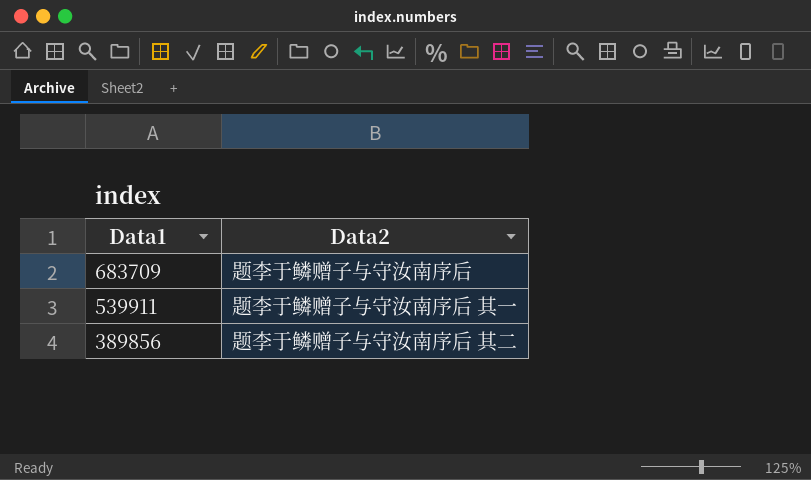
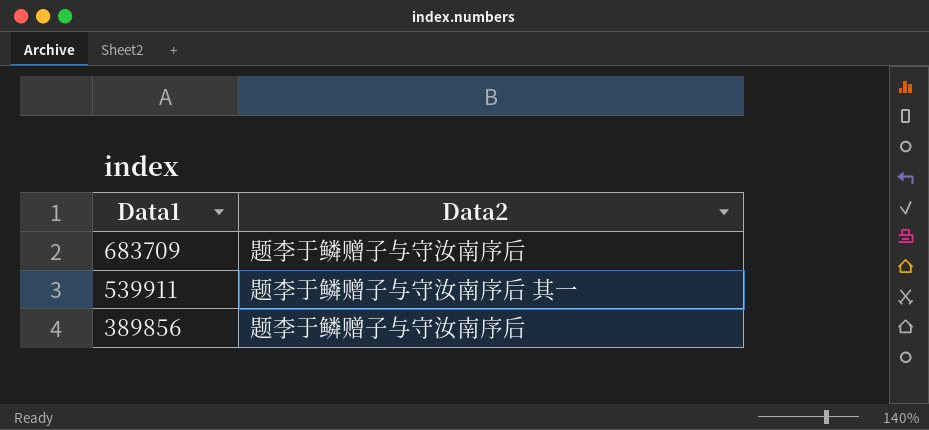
389856 | Data2: 题李于鳞赠子与守汝南序后 其二 -> 题李于鳞赠子与守汝南序后

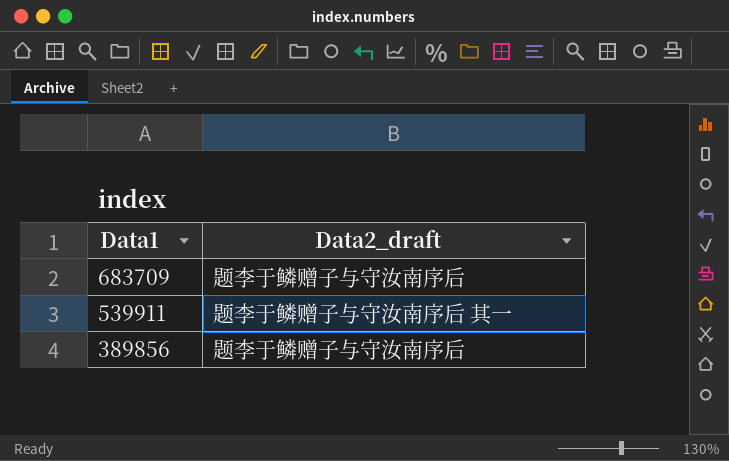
column name: Data2 -> Data2_draft

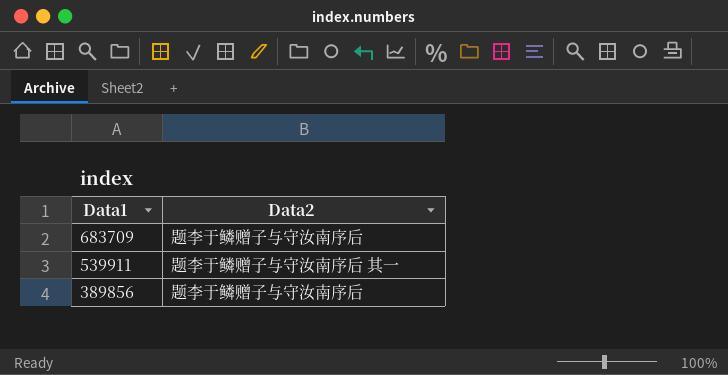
column name: Data2_draft -> Data2

